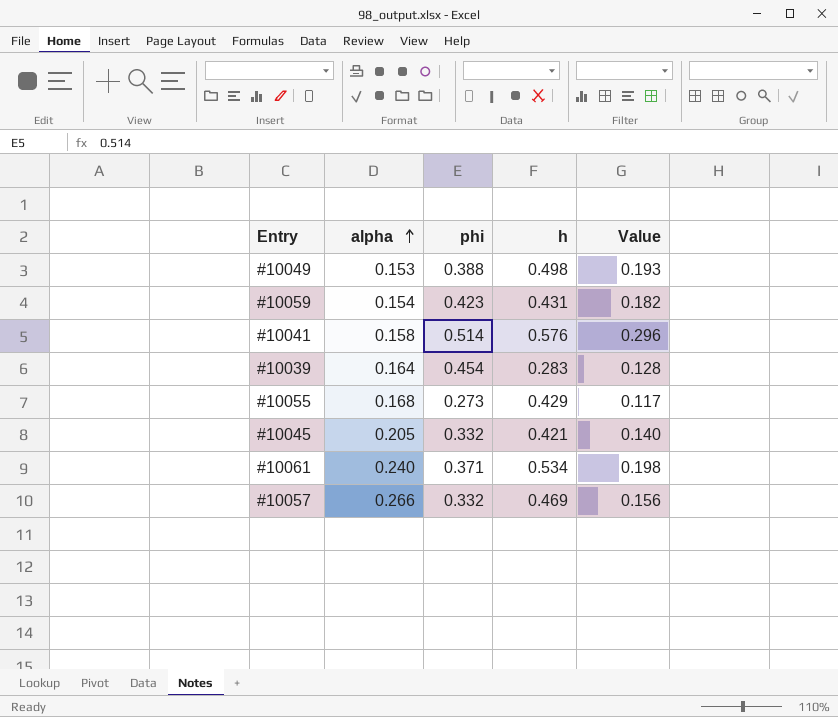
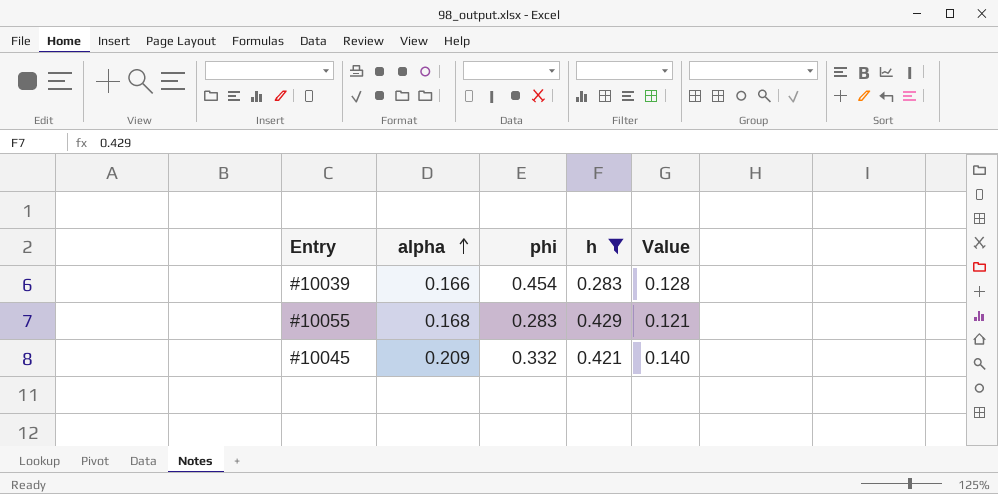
filter: none -> h <= 0.429
#10039 | alpha: 0.164 -> 0.166
#10055 | phi: 0.273 -> 0.283
#10055 | Value: 0.117 -> 0.121
#10045 | alpha: 0.205 -> 0.209

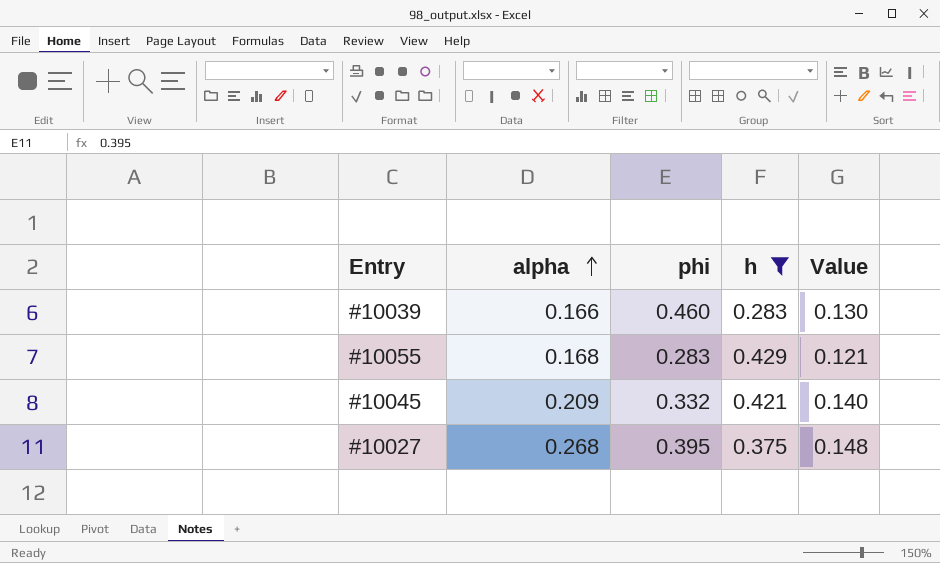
#10039 | phi: 0.454 -> 0.460
#10039 | Value: 0.128 -> 0.130
row #10027: none -> 0.268 | 0.395 | 0.375 | 0.148

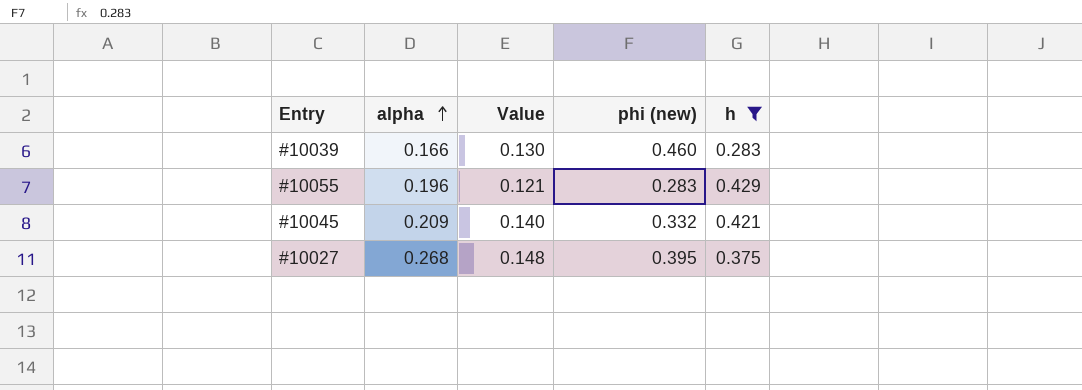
column Value | position: 5 -> 3
column name: phi -> phi (new)
#10055 | alpha: 0.168 -> 0.196

